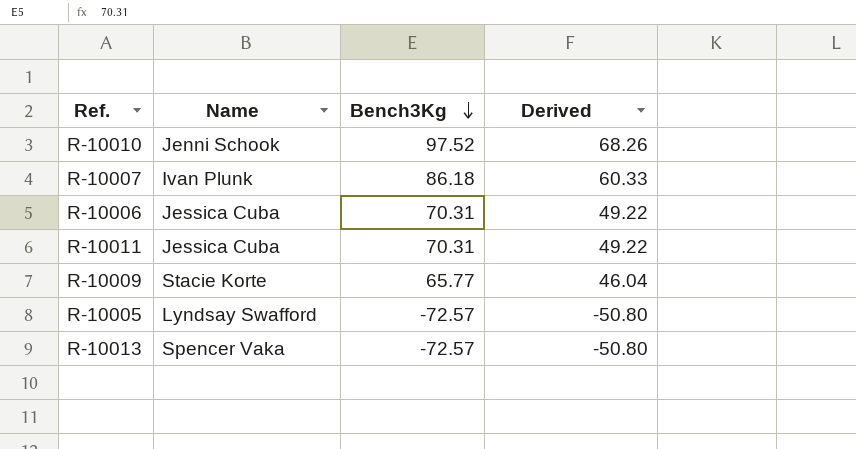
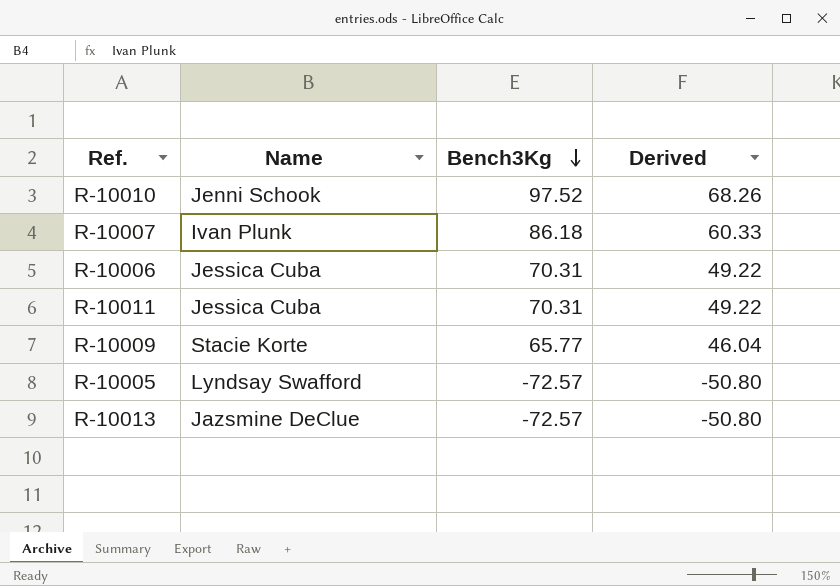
R-10013 | Name: Spencer Vaka -> Jazsmine DeClue

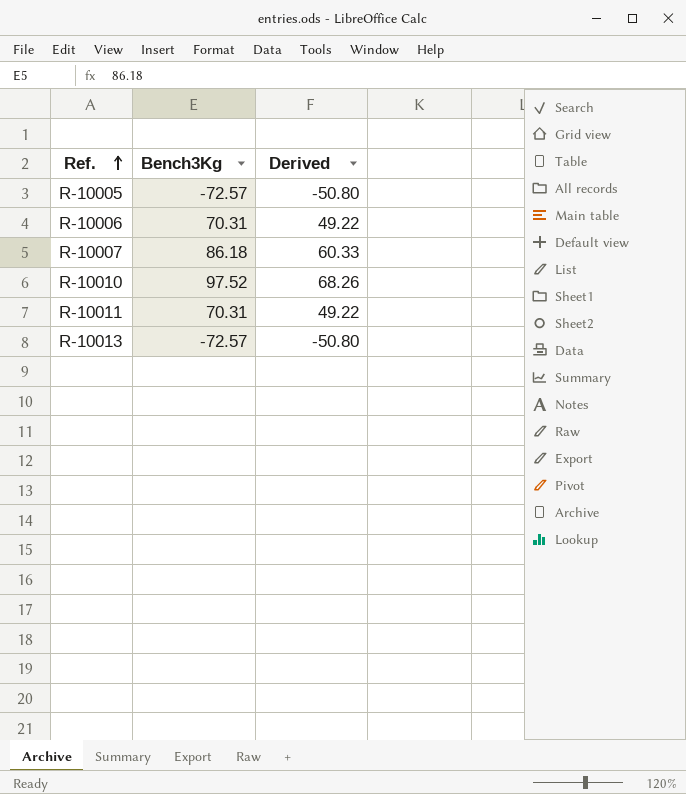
row order: Bench3Kg descending -> Ref. ascending
column Name | position: 2 -> none
row R-10009: Stacie Korte | 65.77 | 46.04 -> none

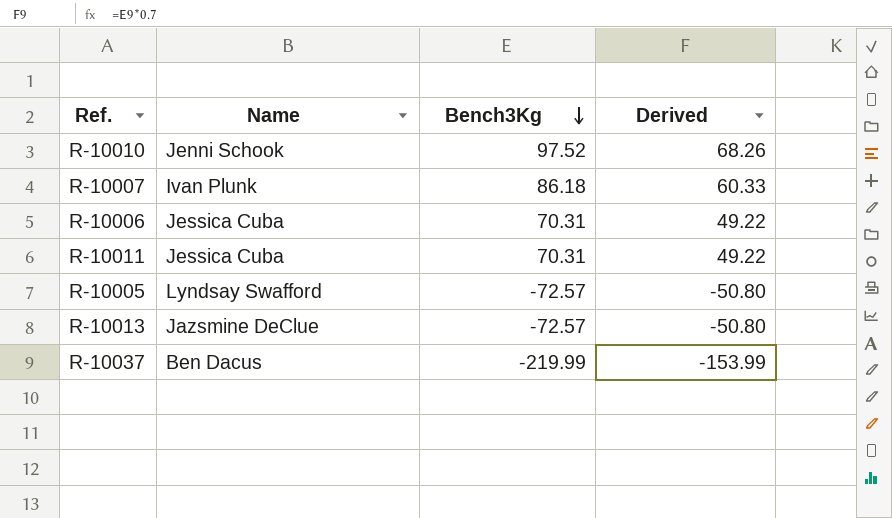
row order: Ref. ascending -> Bench3Kg descending
column Name | position: none -> 2
row R-10037: none -> Ben Dacus | -219.99 | -153.99

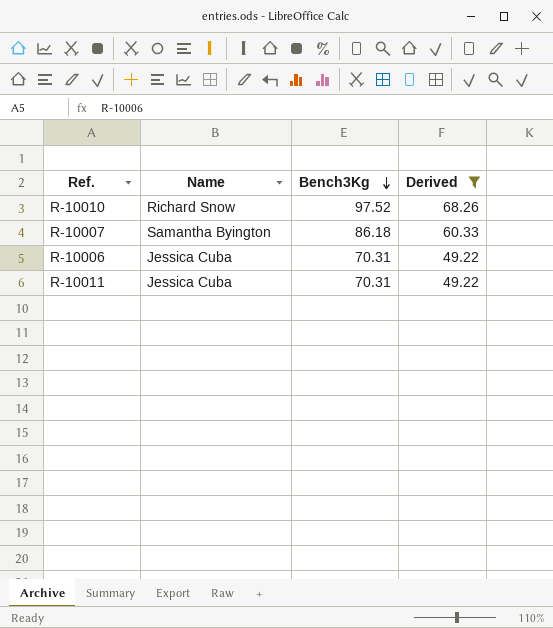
filter: none -> Derived >= 49.22
R-10010 | Name: Jenni Schook -> Richard Snow
R-10007 | Name: Ivan Plunk -> Samantha Byington

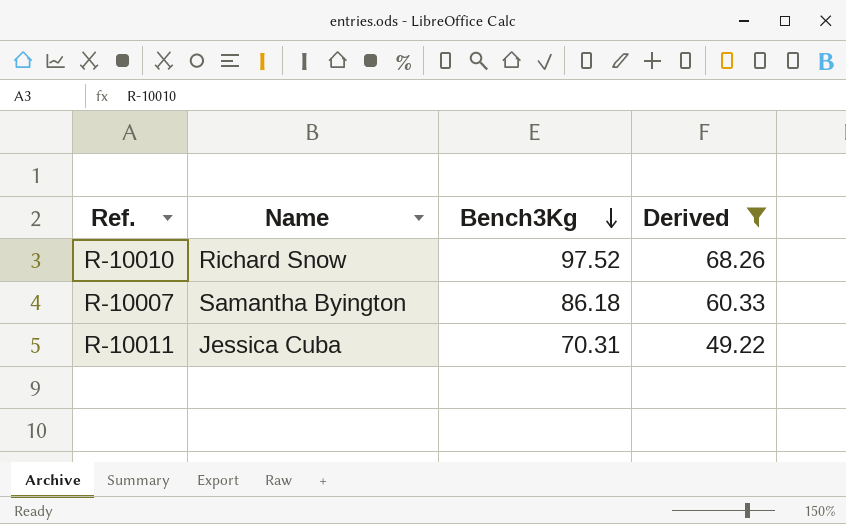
row R-10006: Jessica Cuba | 70.31 | 49.22 -> none

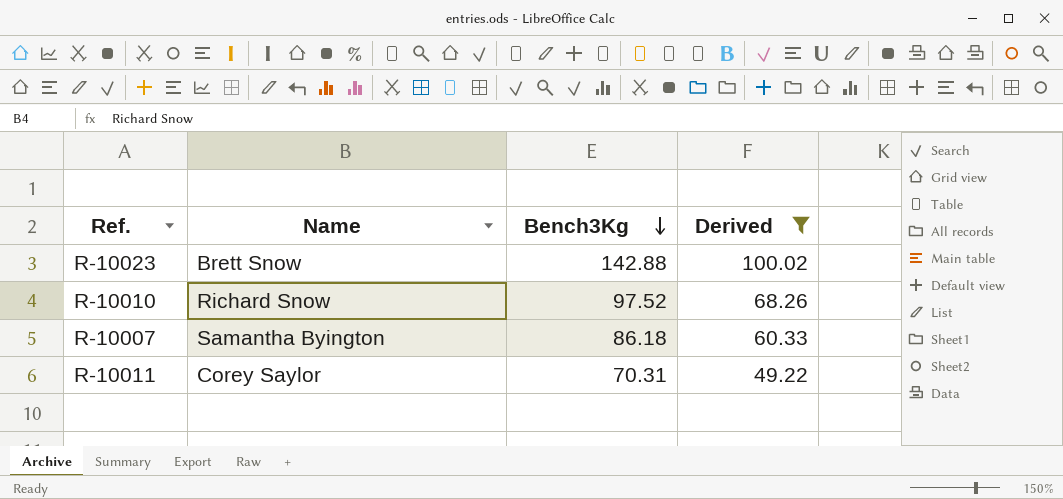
row R-10023: none -> Brett Snow | 142.88 | 100.02
R-10011 | Name: Jessica Cuba -> Corey Saylor

